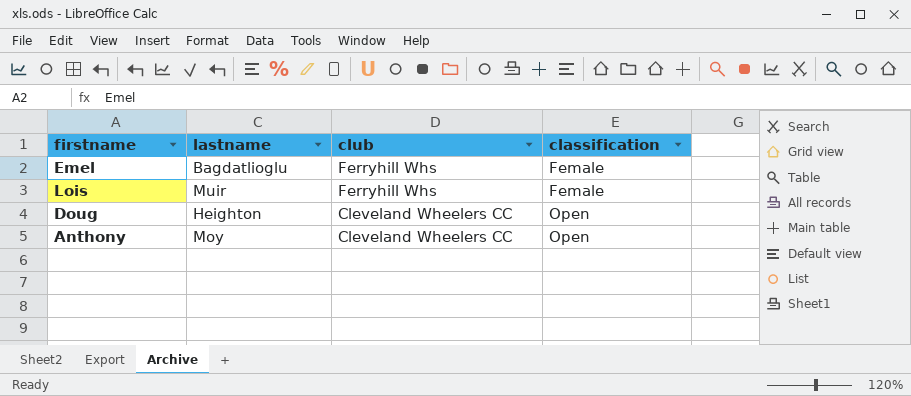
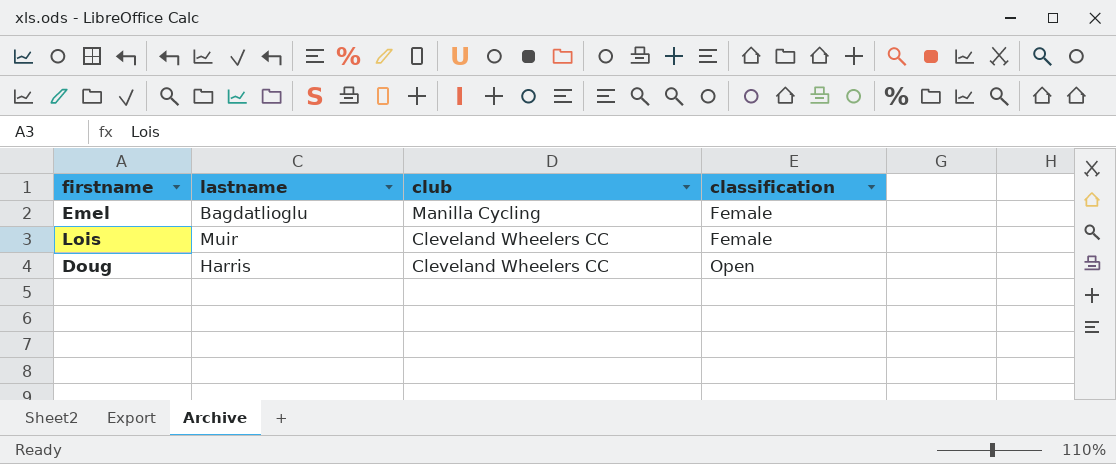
row Anthony: Moy | Cleveland Wheelers CC | Open -> none
Emel | club: Ferryhill Whs -> Manilla Cycling
Lois | club: Ferryhill Whs -> Cleveland Wheelers CC
Doug | lastname: Heighton -> Harris

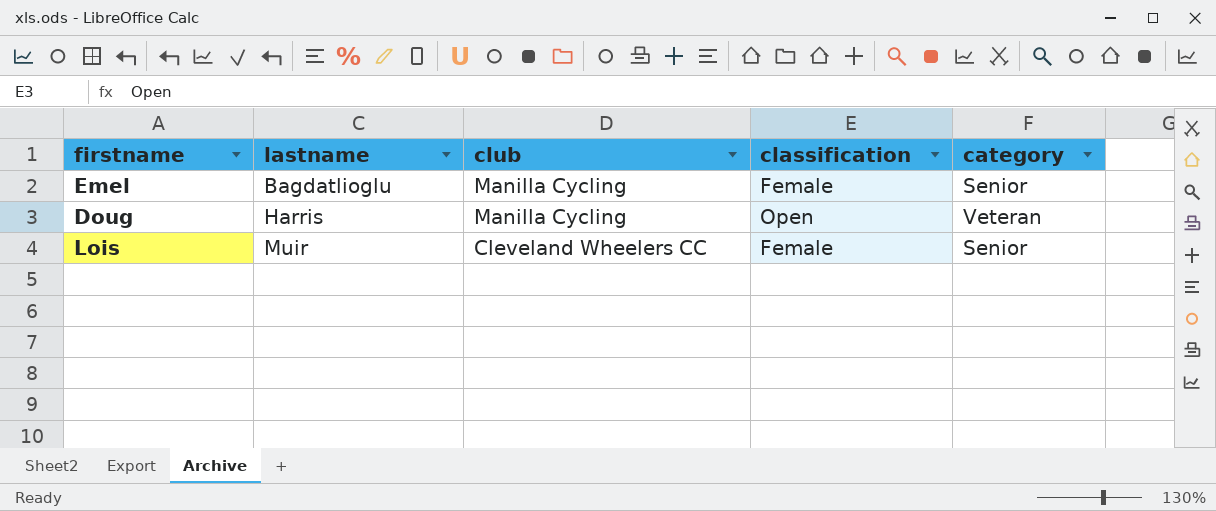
row order: club descending -> lastname ascending
column category | position: none -> 5
Doug | club: Cleveland Wheelers CC -> Manilla Cycling

